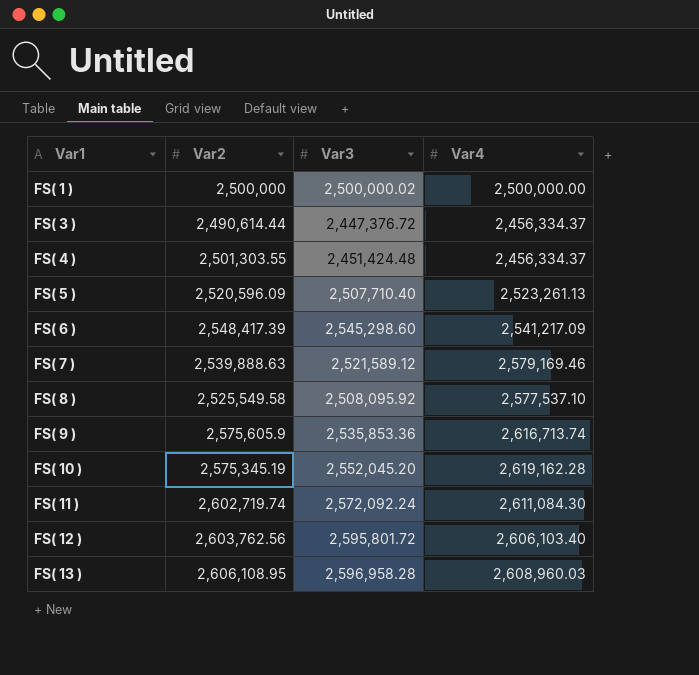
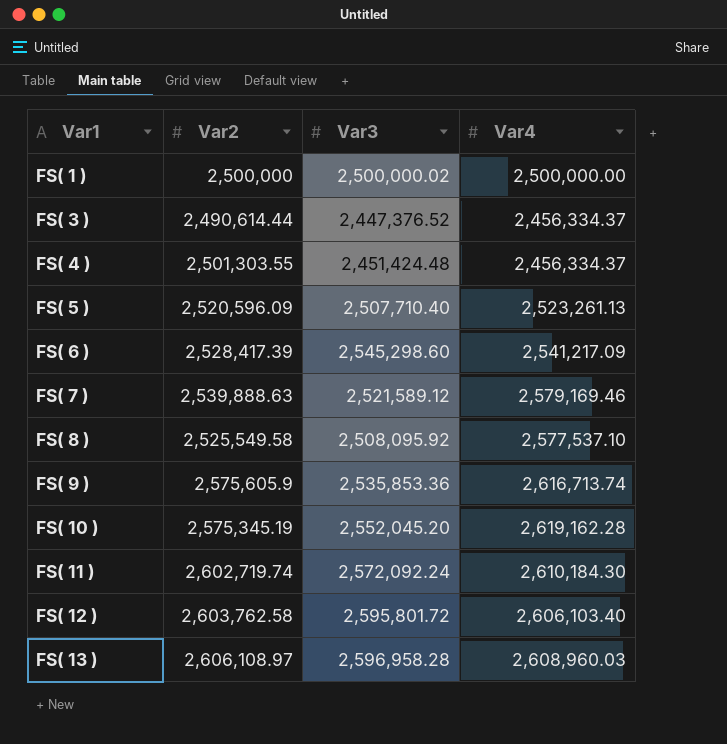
FS( 3 ) | Var3: 2,447,376.72 -> 2,447,376.52
FS( 6 ) | Var2: 2,548,417.39 -> 2,528,417.39
FS( 11 ) | Var4: 2,611,084.30 -> 2,610,184.30
FS( 12 ) | Var2: 2,603,762.56 -> 2,603,762.58
FS( 13 ) | Var2: 2,606,108.95 -> 2,606,108.97

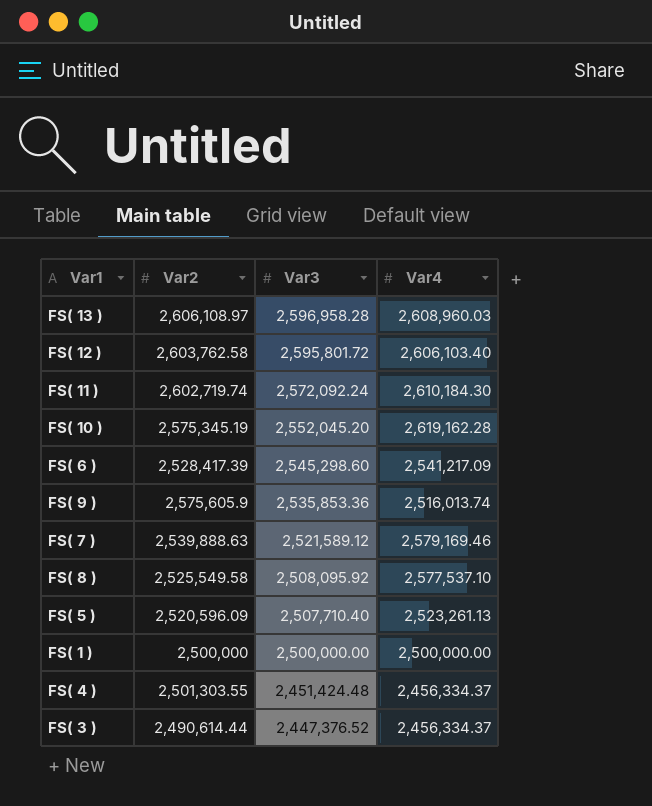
row order: Var1 ascending -> Var3 descending
FS( 9 ) | Var4: 2,616,713.74 -> 2,516,013.74
FS( 1 ) | Var3: 2,500,000.02 -> 2,500,000.00

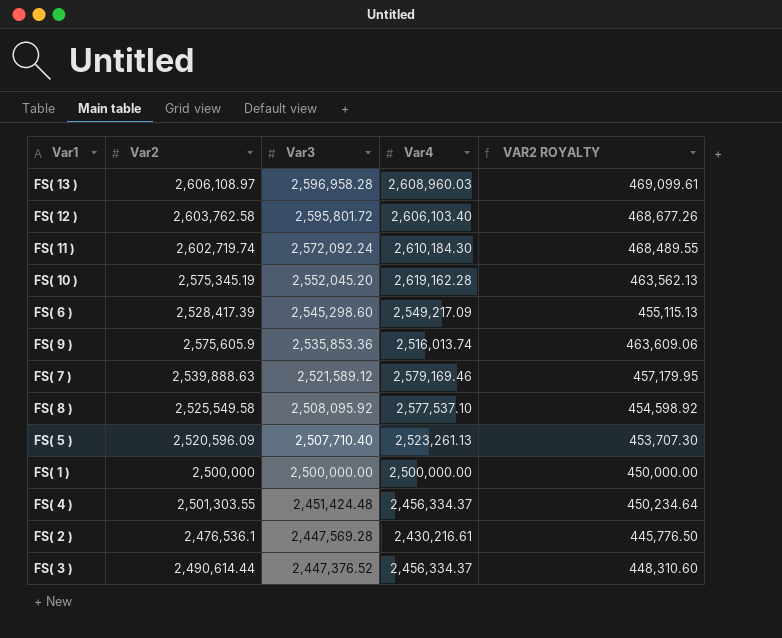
column VAR2 ROYALTY | formula: none -> [Var2] * 0.18
FS( 6 ) | Var4: 2,541,217.09 -> 2,549,217.09
row FS( 2 ): none -> 2,476,536.1 | 2,447,569.28 | 2,430,216.61 | 445,776.50

